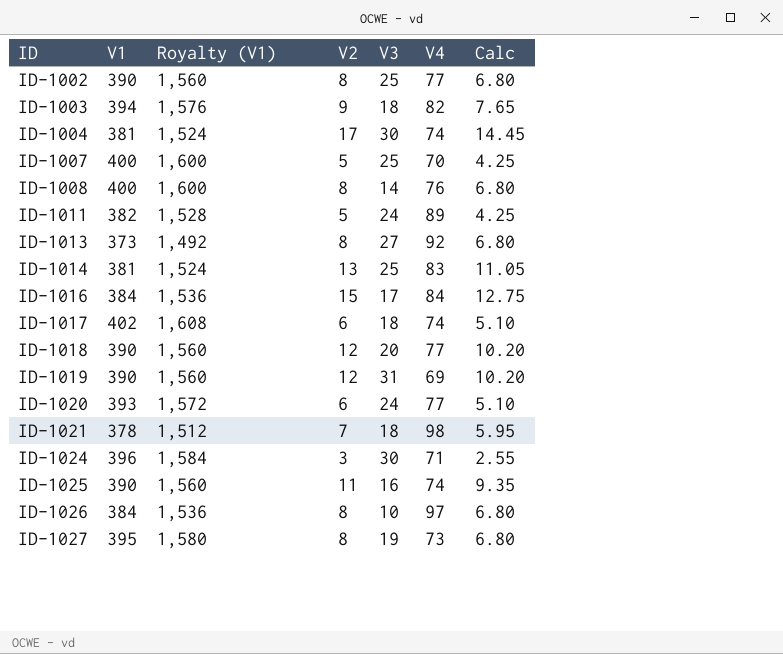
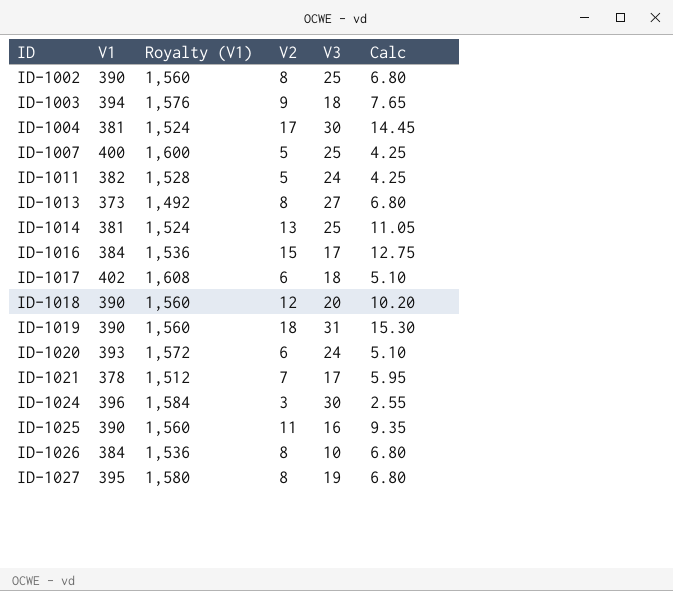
column V4 | position: 6 -> none
row ID-1008: 400 | 1,600 | 8 | 14 | 76 | 6.80 -> none
ID-1019 | V2: 12 -> 18
ID-1019 | Calc: 10.20 -> 15.30
ID-1021 | V3: 18 -> 17

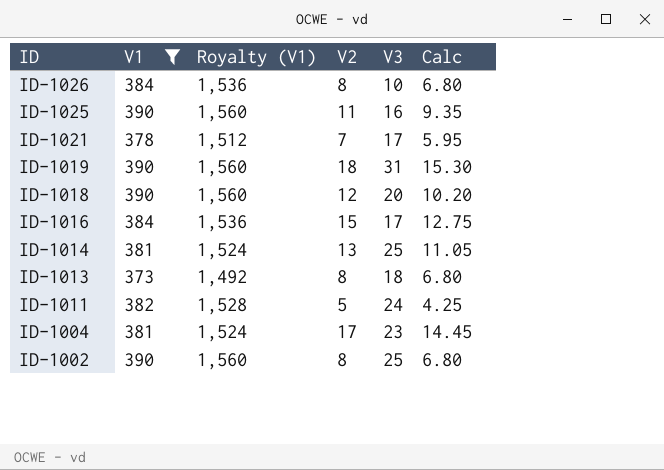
filter: none -> V1 <= 390
row order: ID ascending -> ID descending
ID-1013 | V3: 27 -> 18
ID-1004 | V3: 30 -> 23

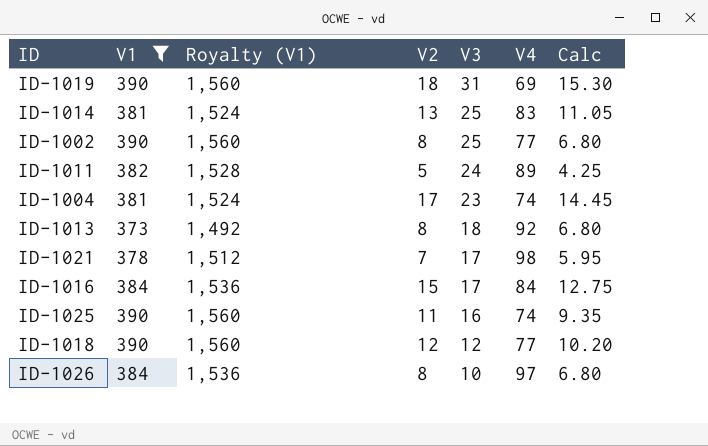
row order: ID descending -> V3 descending
column V4 | position: none -> 6
ID-1018 | V3: 20 -> 12

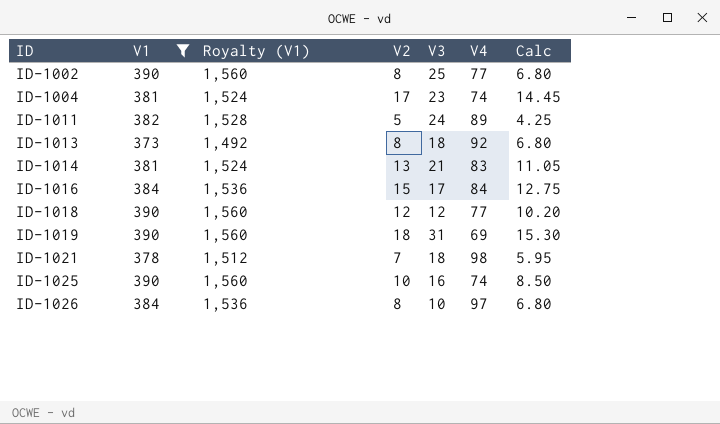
row order: V3 descending -> ID ascending
ID-1014 | V3: 25 -> 21
ID-1021 | V3: 17 -> 18
ID-1025 | V2: 11 -> 10
ID-1025 | Calc: 9.35 -> 8.50

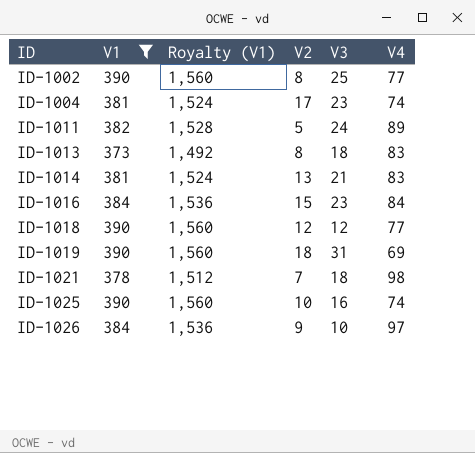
column Calc | formula: [V2] * 0.85 -> none
ID-1013 | V4: 92 -> 83
ID-1016 | V3: 17 -> 23
ID-1026 | V2: 8 -> 9

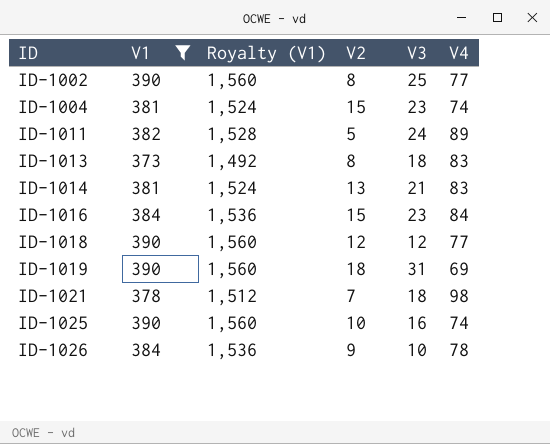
ID-1004 | V2: 17 -> 15
ID-1026 | V4: 97 -> 78

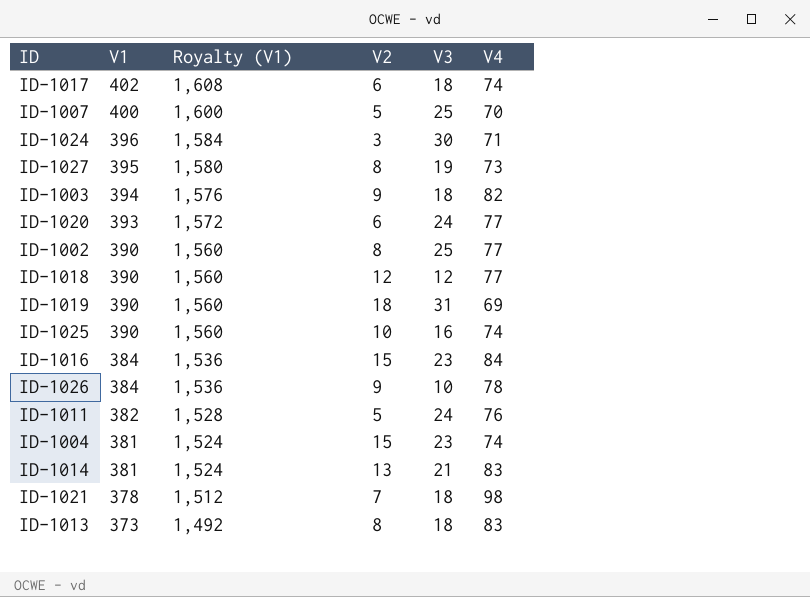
filter: V1 <= 390 -> none
row order: ID ascending -> V1 descending
ID-1011 | V4: 89 -> 76

